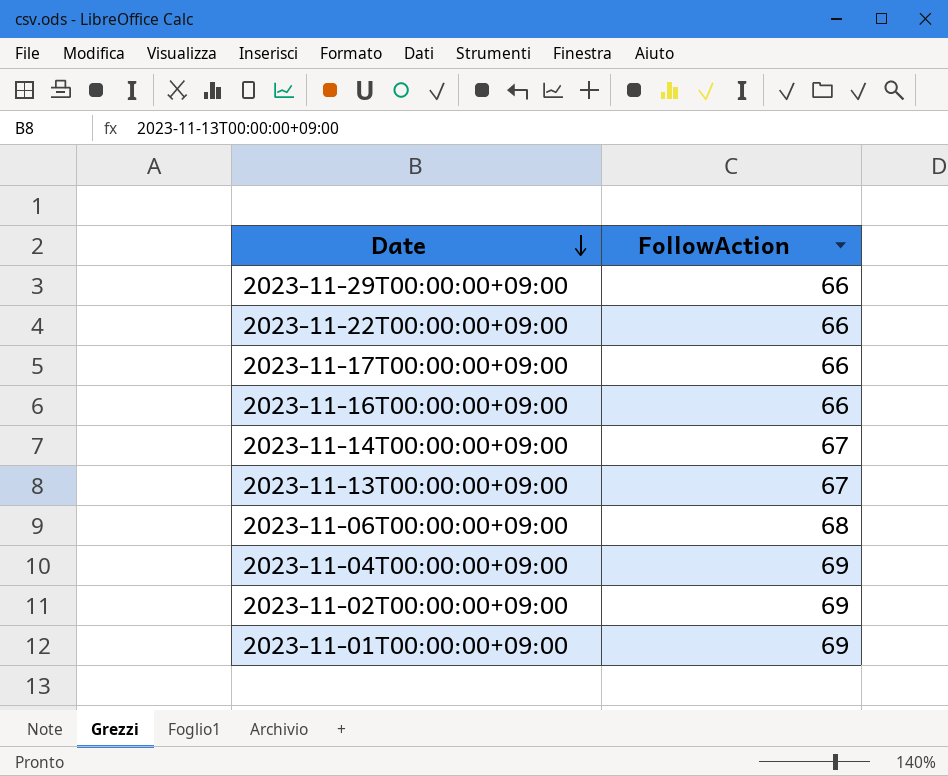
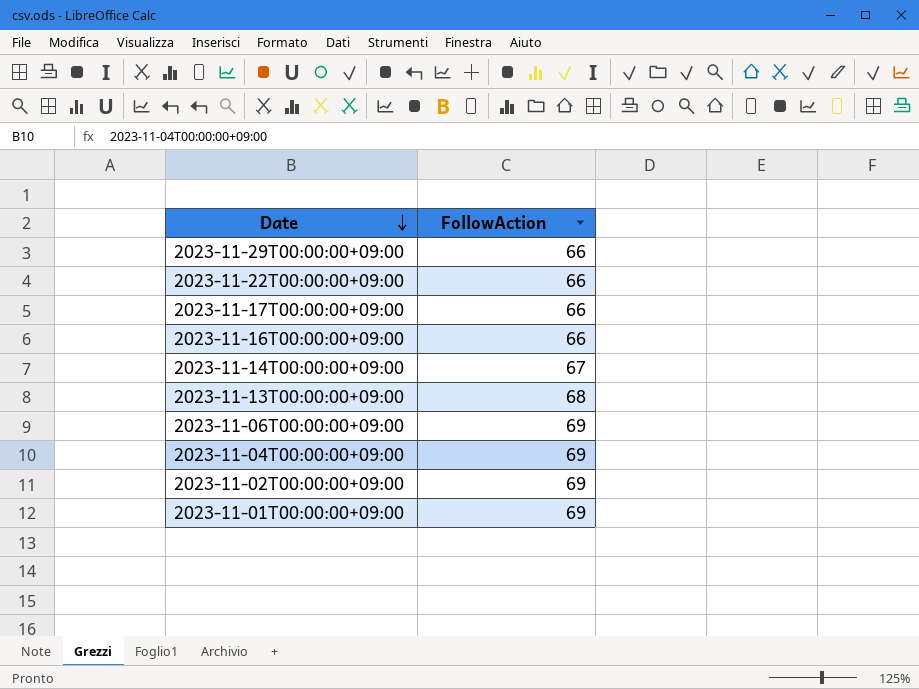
2023-11-13T00:00:00+09:00 | FollowAction: 67 -> 68
2023-11-06T00:00:00+09:00 | FollowAction: 68 -> 69

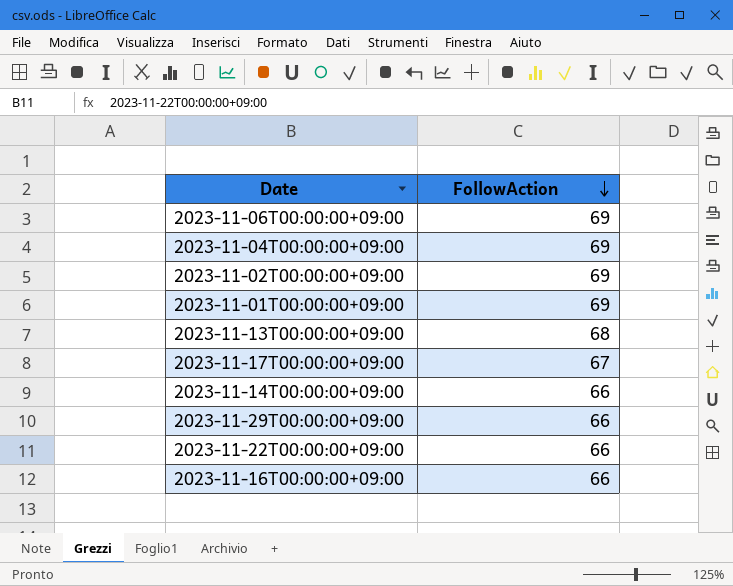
row order: Date descending -> FollowAction descending
2023-11-17T00:00:00+09:00 | FollowAction: 66 -> 67
2023-11-14T00:00:00+09:00 | FollowAction: 67 -> 66

